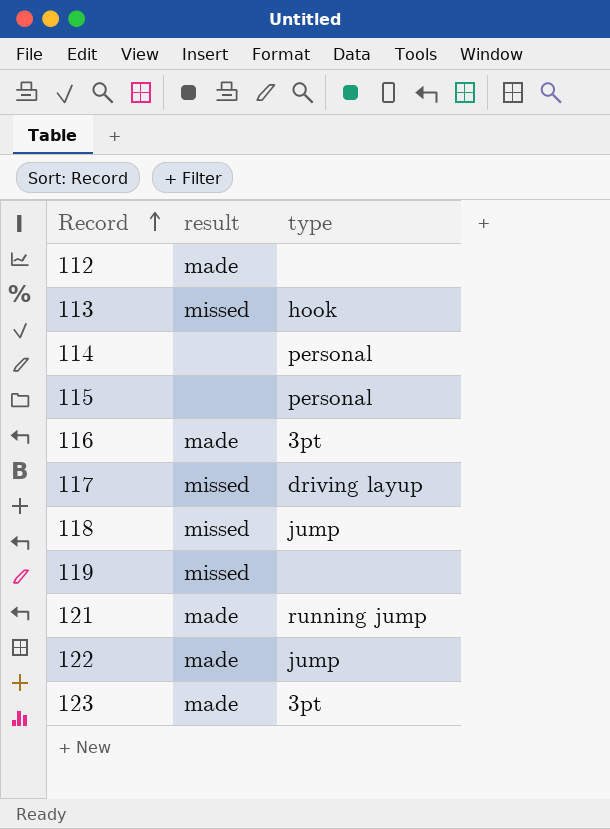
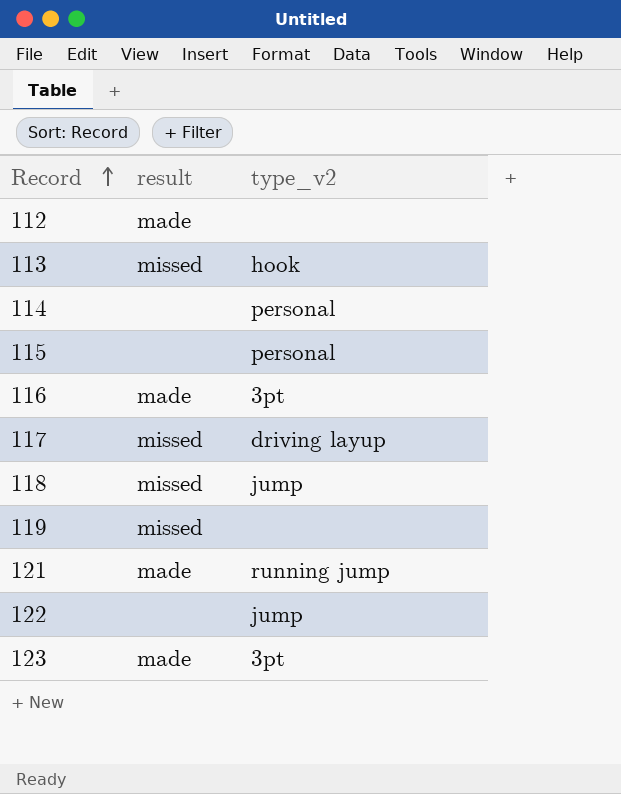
column name: type -> type_v2
122 | result: made -> none

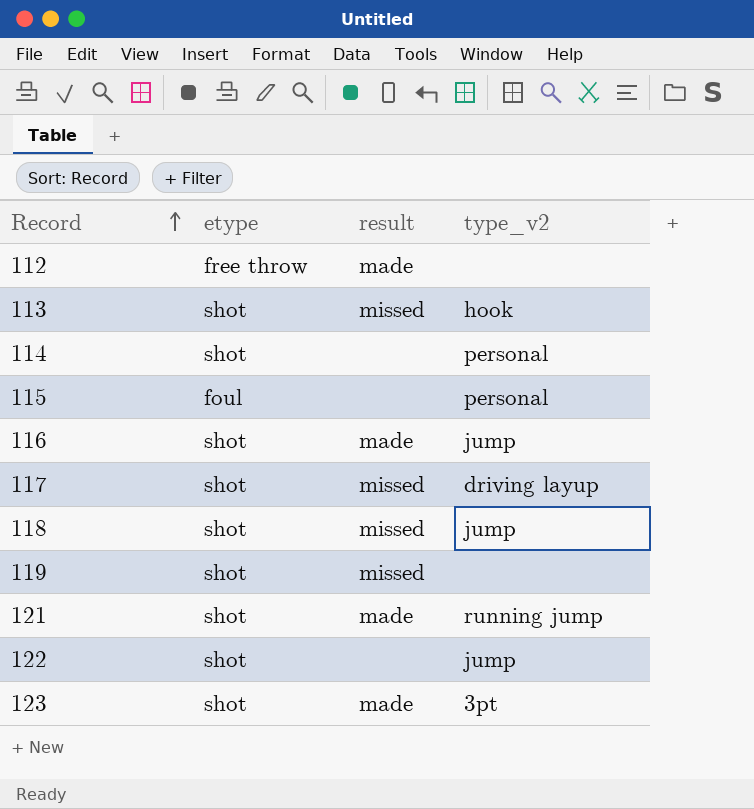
column etype | position: none -> 2
116 | type_v2: 3pt -> jump

